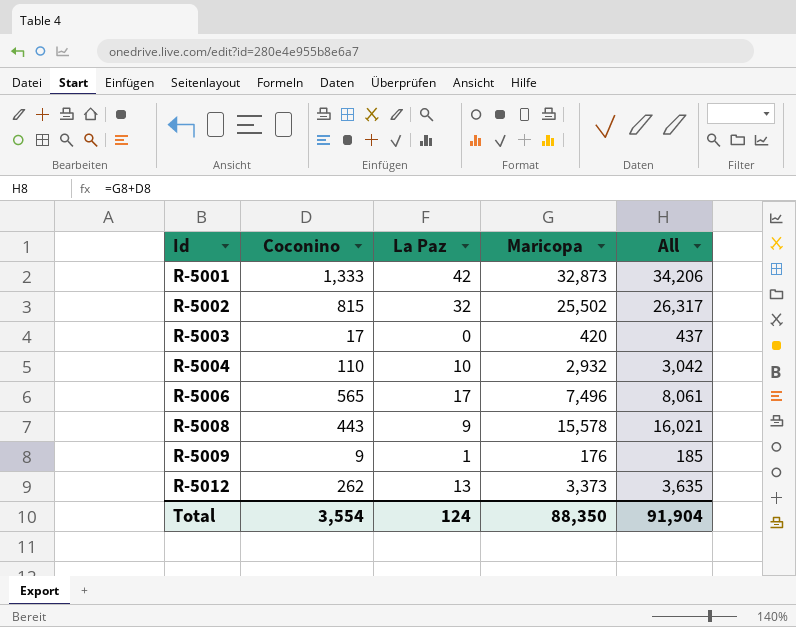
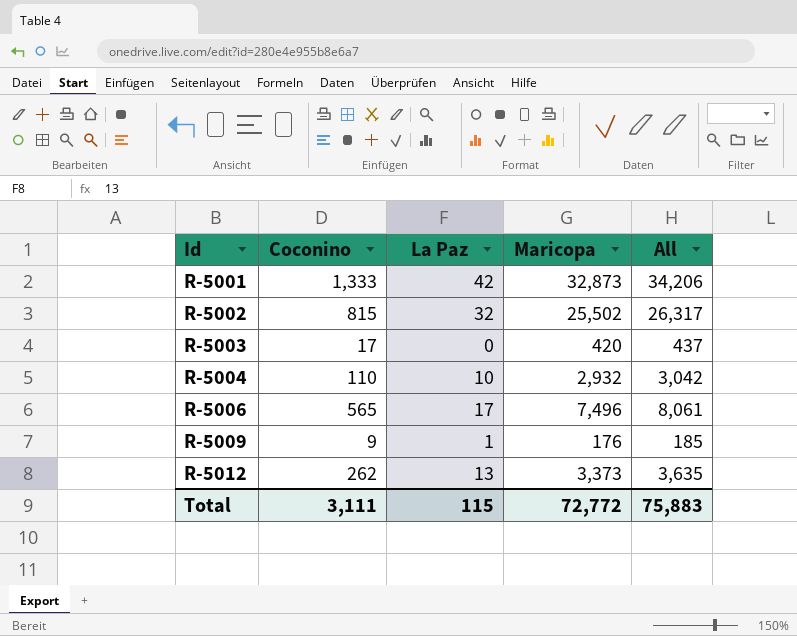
row R-5008: 443 | 9 | 15,578 | 16,021 -> none
Total | Coconino: 3,554 -> 3,111
Total | La Paz: 124 -> 115
Total | Maricopa: 88,350 -> 72,772
Total | All: 91,904 -> 75,883

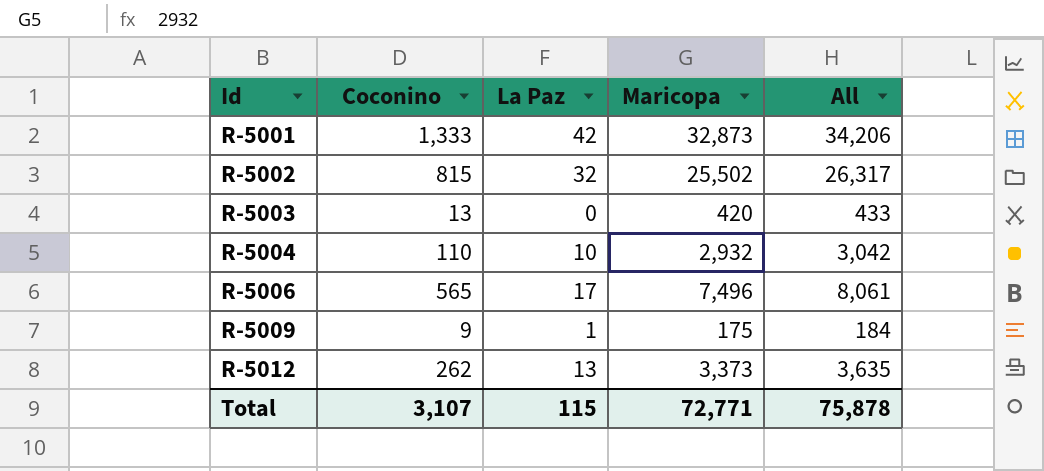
R-5003 | Coconino: 17 -> 13
R-5003 | All: 437 -> 433
R-5009 | Maricopa: 176 -> 175
R-5009 | All: 185 -> 184
Total | Coconino: 3,111 -> 3,107
Total | Maricopa: 72,772 -> 72,771
Total | All: 75,883 -> 75,878

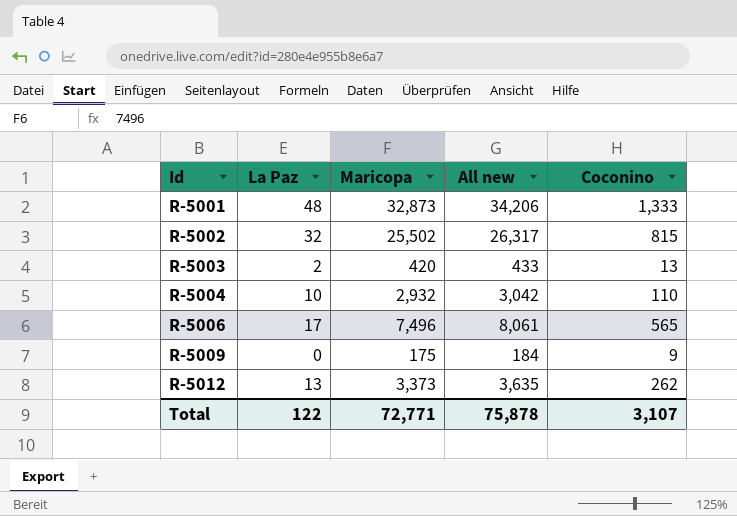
column name: All -> All new
column Coconino | position: 2 -> 5
R-5001 | La Paz: 42 -> 48
R-5003 | La Paz: 0 -> 2
R-5009 | La Paz: 1 -> 0
Total | La Paz: 115 -> 122

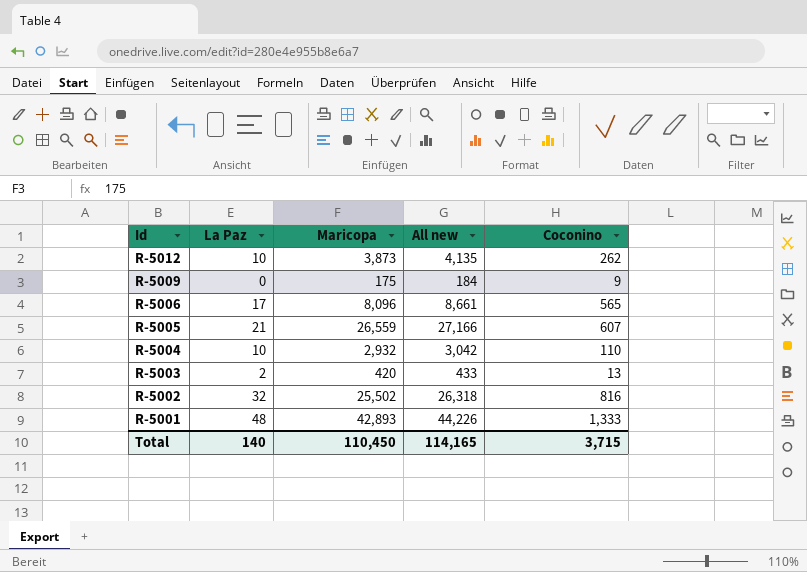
row order: Id ascending -> Id descending
R-5012 | La Paz: 13 -> 10
R-5012 | Maricopa: 3,373 -> 3,873
R-5012 | All new: 3,635 -> 4,135
R-5006 | Maricopa: 7,496 -> 8,096
R-5006 | All new: 8,061 -> 8,661
row R-5005: none -> 21 | 26,559 | 27,166 | 607
R-5002 | All new: 26,317 -> 26,318
R-5002 | Coconino: 815 -> 816
R-5001 | Maricopa: 32,873 -> 42,893
R-5001 | All new: 34,206 -> 44,226
Total | La Paz: 122 -> 140
Total | Maricopa: 72,771 -> 110,450
Total | All new: 75,878 -> 114,165
Total | Coconino: 3,107 -> 3,715

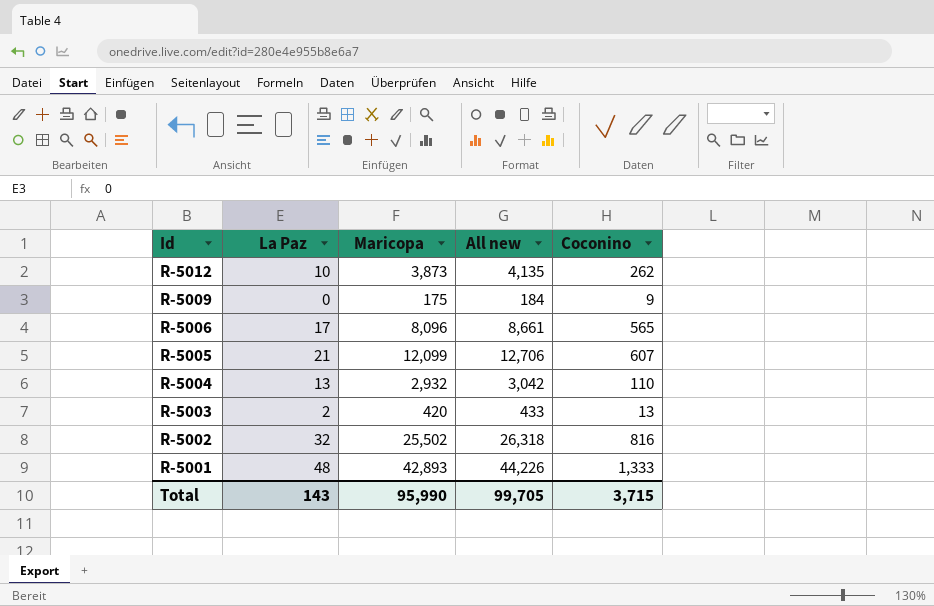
R-5005 | Maricopa: 26,559 -> 12,099
R-5005 | All new: 27,166 -> 12,706
R-5004 | La Paz: 10 -> 13
Total | La Paz: 140 -> 143
Total | Maricopa: 110,450 -> 95,990
Total | All new: 114,165 -> 99,705

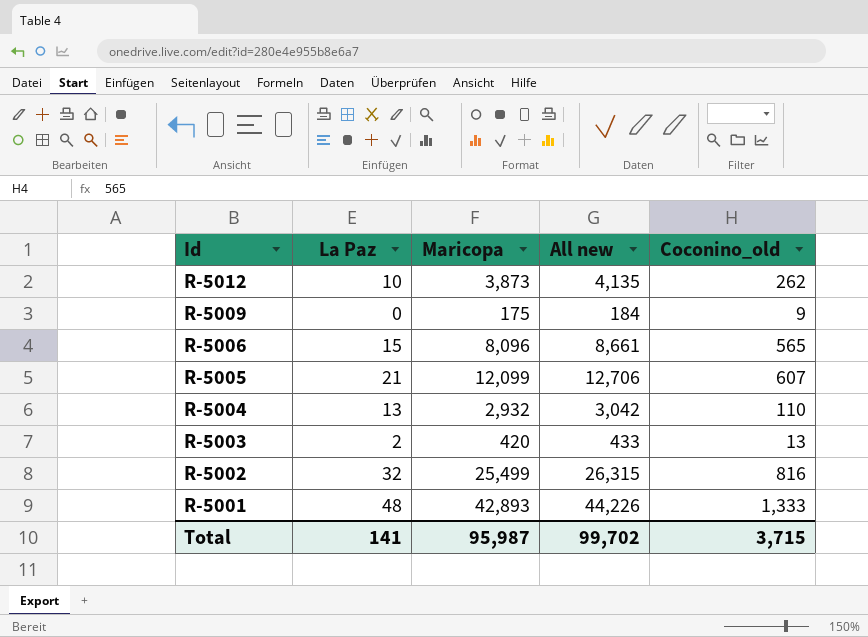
column name: Coconino -> Coconino_old
R-5006 | La Paz: 17 -> 15
R-5002 | Maricopa: 25,502 -> 25,499
R-5002 | All new: 26,318 -> 26,315
Total | La Paz: 143 -> 141
Total | Maricopa: 95,990 -> 95,987
Total | All new: 99,705 -> 99,702

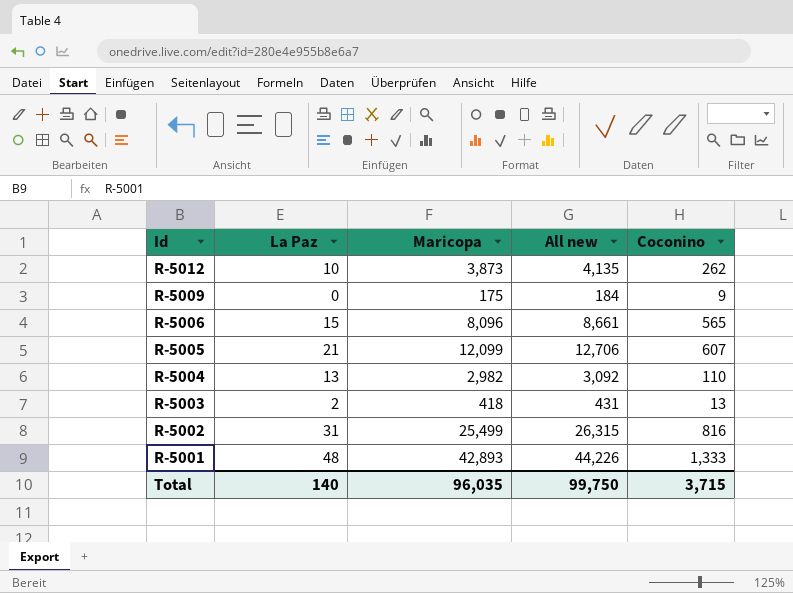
column name: Coconino_old -> Coconino
R-5004 | Maricopa: 2,932 -> 2,982
R-5004 | All new: 3,042 -> 3,092
R-5003 | Maricopa: 420 -> 418
R-5003 | All new: 433 -> 431
R-5002 | La Paz: 32 -> 31
Total | La Paz: 141 -> 140
Total | Maricopa: 95,987 -> 96,035
Total | All new: 99,702 -> 99,750

